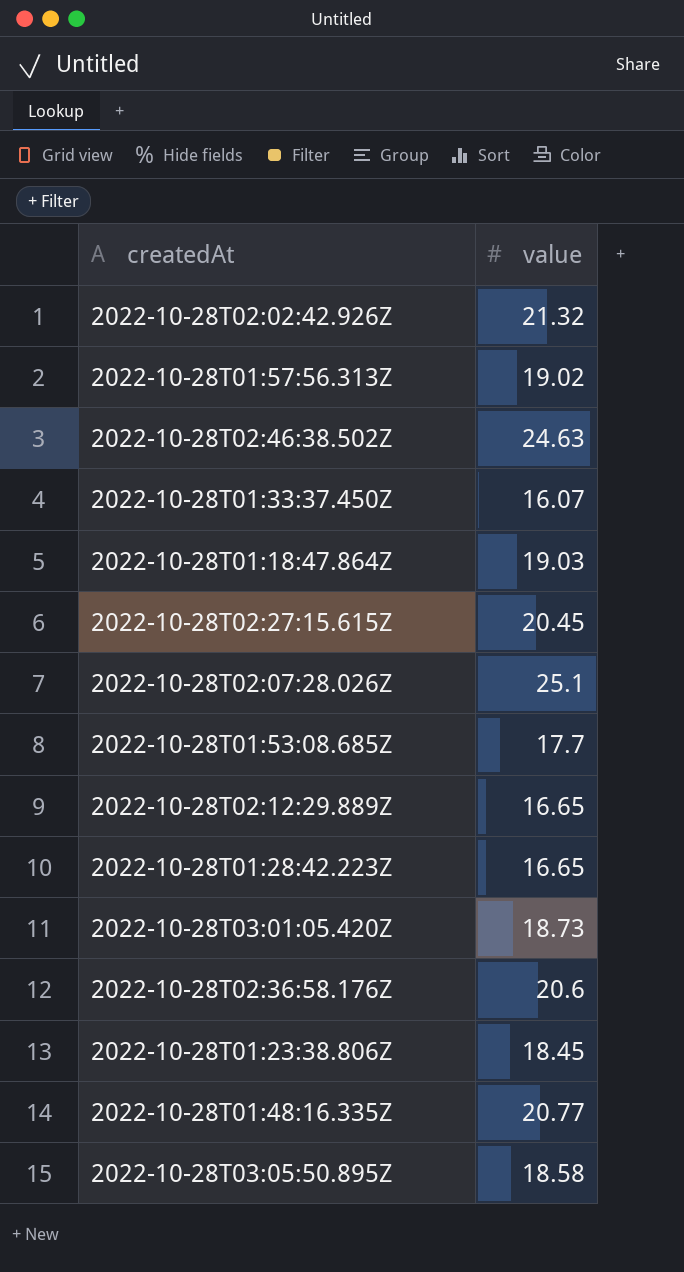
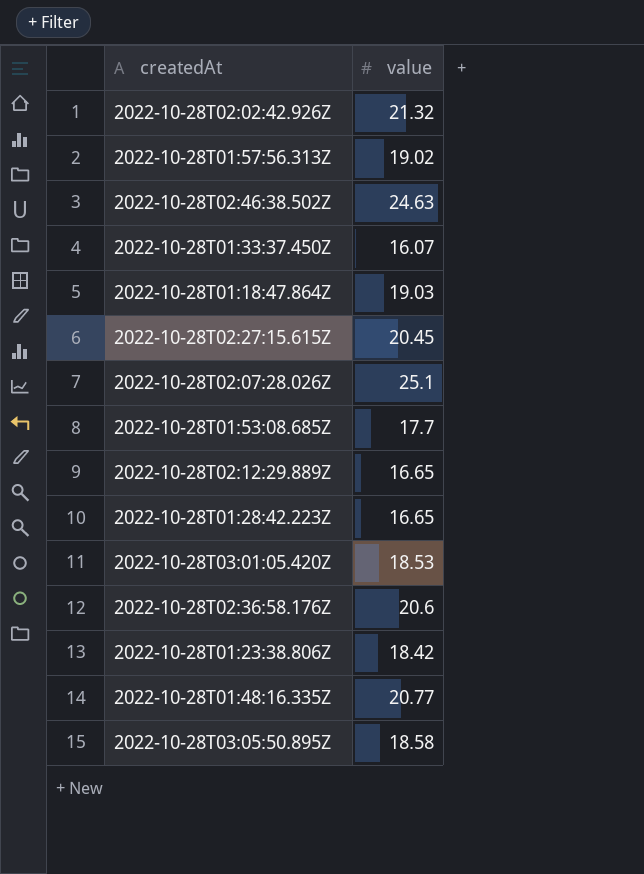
2022-10-28T03:01:05.420Z | value: 18.73 -> 18.53
2022-10-28T01:23:38.806Z | value: 18.45 -> 18.42

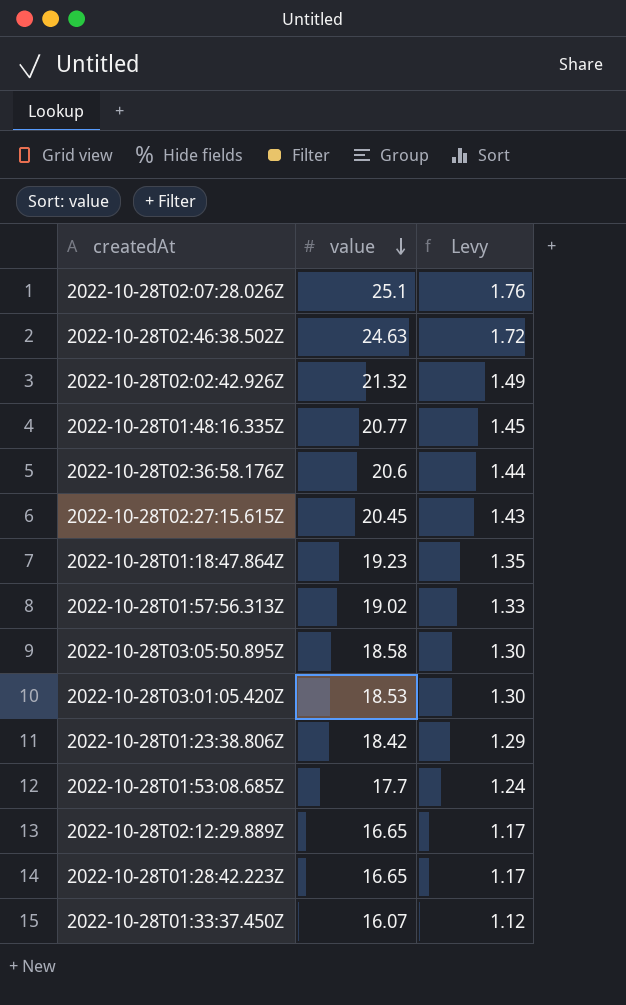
row order: none -> value descending
column Levy | formula: none -> [value] * 0.07
2022-10-28T01:18:47.864Z | value: 19.03 -> 19.23

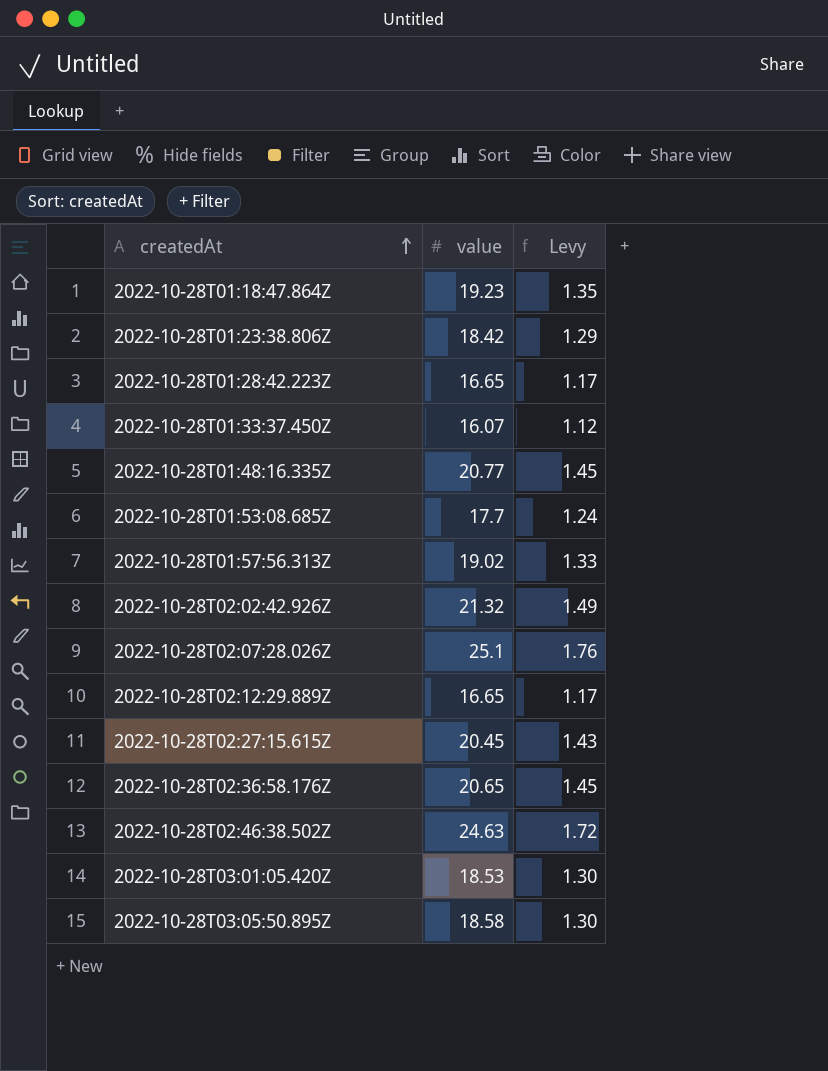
row order: value descending -> createdAt ascending
2022-10-28T02:36:58.176Z | value: 20.6 -> 20.65
2022-10-28T02:36:58.176Z | Levy: 1.44 -> 1.45

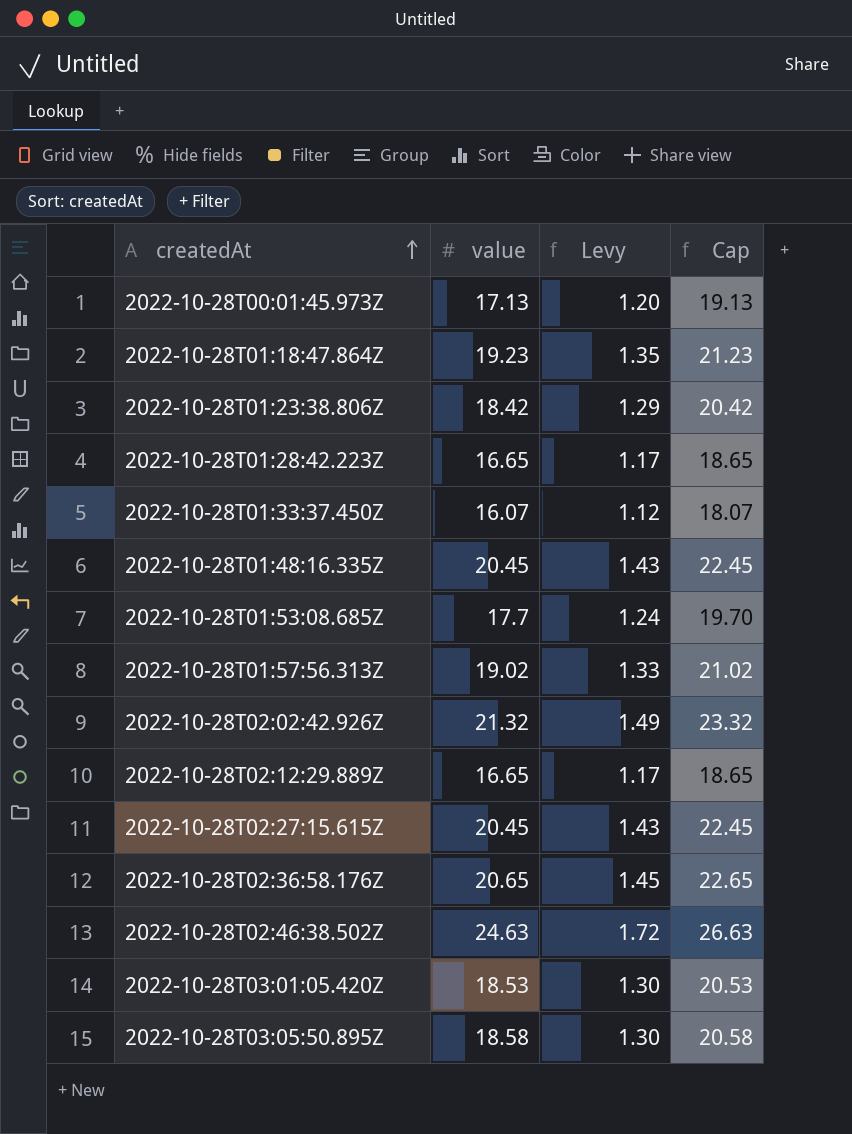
column Cap | formula: none -> [value] + 2
row 2022-10-28T02:07:28.026Z: 25.1 | 1.76 -> none
row 2022-10-28T00:01:45.973Z: none -> 17.13 | 1.20 | 19.13
2022-10-28T01:48:16.335Z | value: 20.77 -> 20.45
2022-10-28T01:48:16.335Z | Levy: 1.45 -> 1.43

